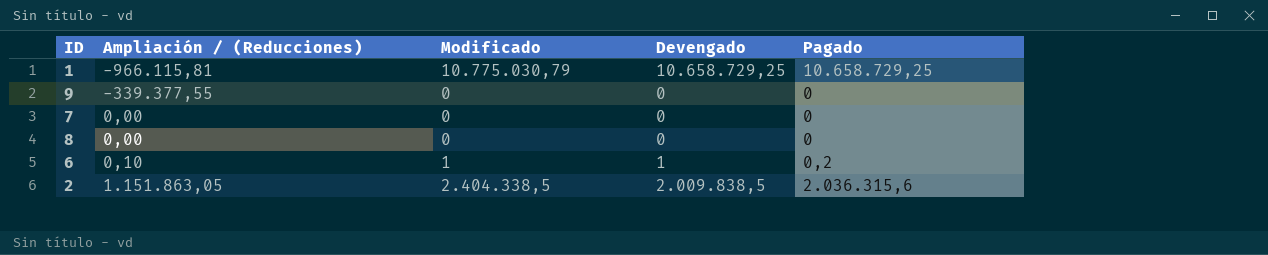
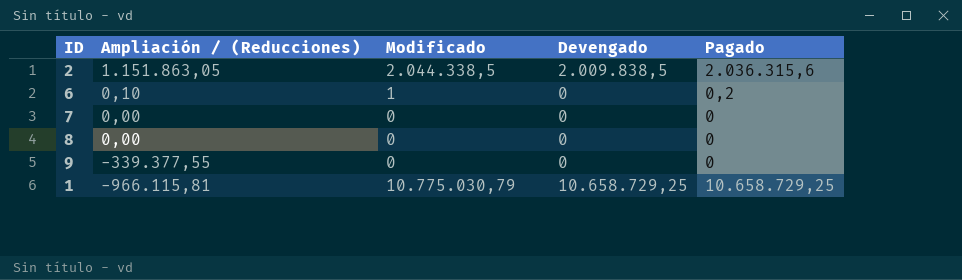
row order: Ampliación / (Reducciones) ascending -> Ampliación / (Reducciones) descending
2 | Modificado: 2.404.338,5 -> 2.044.338,5
6 | Devengado: 1 -> 0

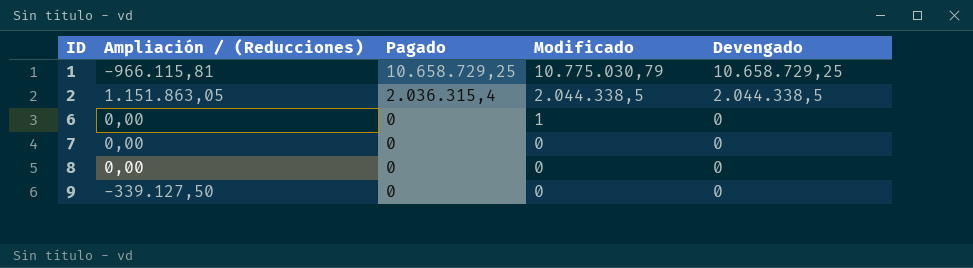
row order: Ampliación / (Reducciones) descending -> ID ascending
column Pagado | position: 5 -> 3
2 | Pagado: 2.036.315,6 -> 2.036.315,4
2 | Devengado: 2.009.838,5 -> 2.044.338,5
6 | Ampliación / (Reducciones): 0,10 -> 0,00
6 | Pagado: 0,2 -> 0
9 | Ampliación / (Reducciones): -339.377,55 -> -339.127,50

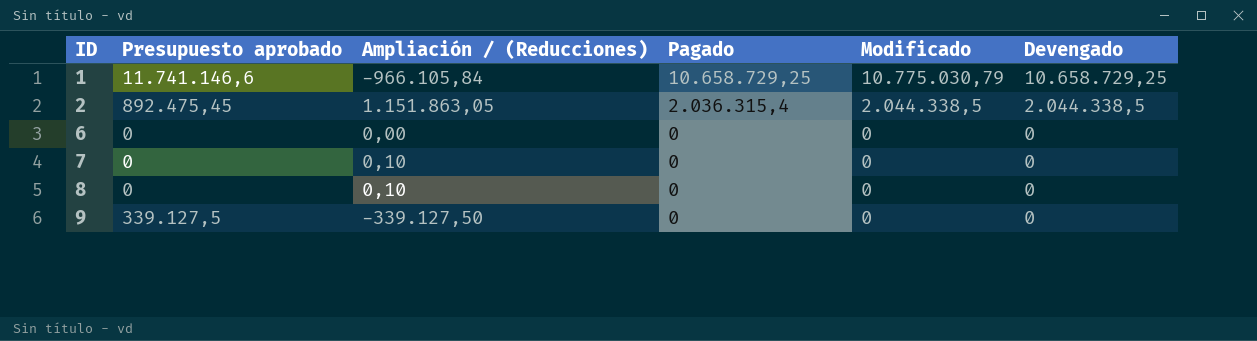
column Presupuesto aprobado | position: none -> 2
1 | Ampliación / (Reducciones): -966.115,81 -> -966.105,84
6 | Modificado: 1 -> 0
7 | Ampliación / (Reducciones): 0,00 -> 0,10
8 | Ampliación / (Reducciones): 0,00 -> 0,10

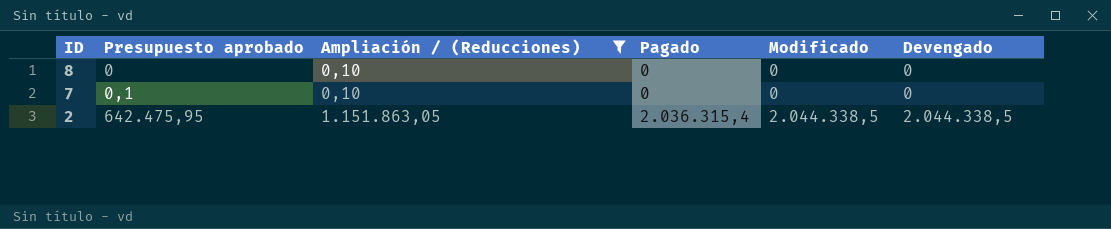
filter: none -> Ampliación / (Reducciones) >= 0,10
row order: ID ascending -> ID descending
7 | Presupuesto aprobado: 0 -> 0,1
2 | Presupuesto aprobado: 892.475,45 -> 642.475,95

